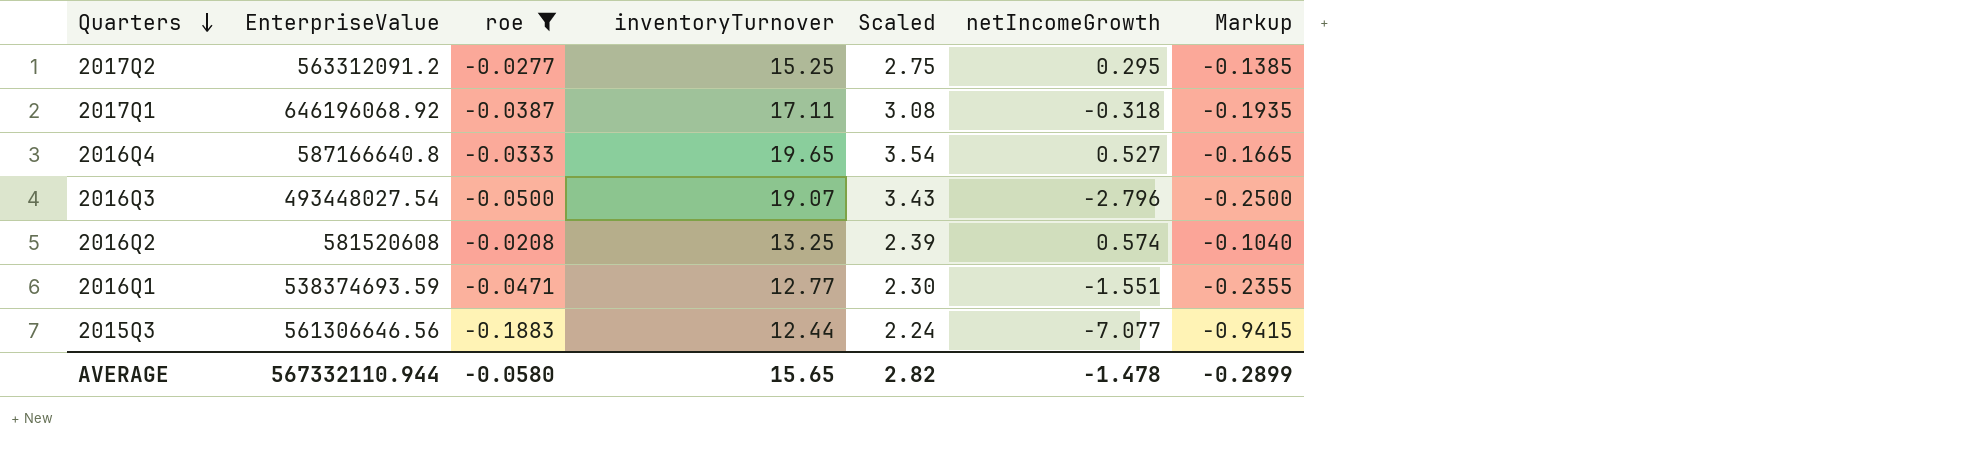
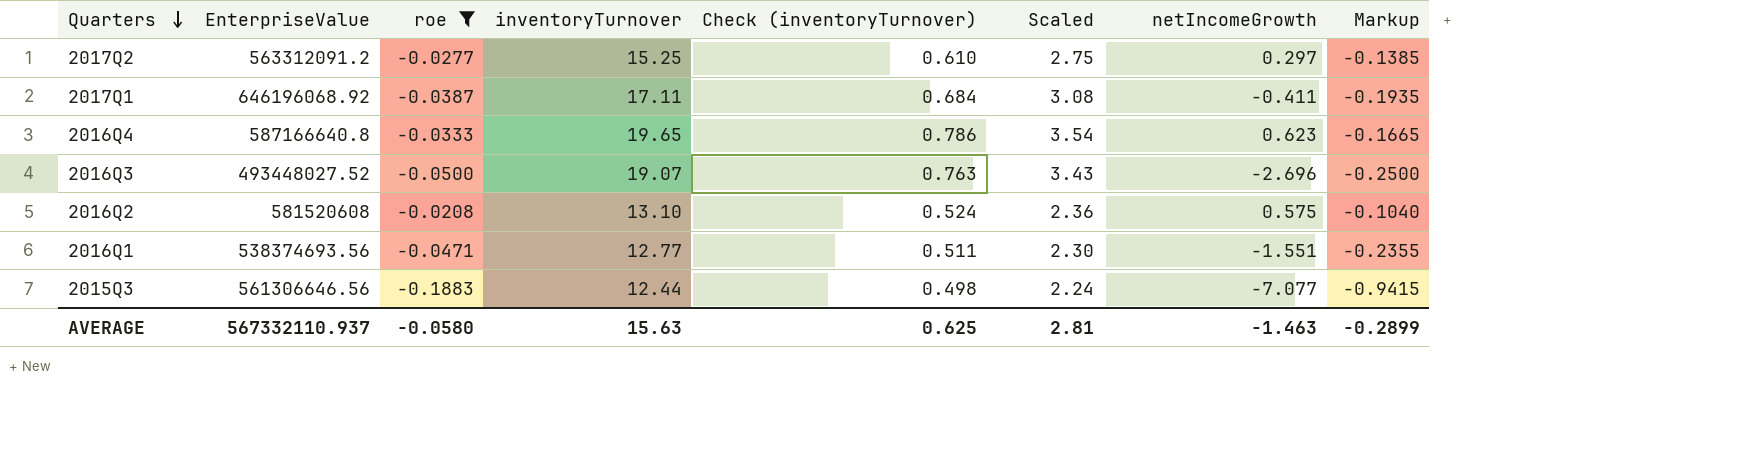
column Check (inventoryTurnover) | formula: none -> [inventoryTurnover] * 0.04
2017Q2 | netIncomeGrowth: 0.295 -> 0.297
2017Q1 | netIncomeGrowth: -0.318 -> -0.411
2016Q4 | netIncomeGrowth: 0.527 -> 0.623
2016Q3 | EnterpriseValue: 493448027.54 -> 493448027.52
2016Q3 | netIncomeGrowth: -2.796 -> -2.696
2016Q2 | inventoryTurnover: 13.25 -> 13.10
2016Q2 | Scaled: 2.39 -> 2.36
2016Q2 | netIncomeGrowth: 0.574 -> 0.575
2016Q1 | EnterpriseValue: 538374693.59 -> 538374693.56
AVERAGE | EnterpriseValue: 567332110.944 -> 567332110.937
AVERAGE | inventoryTurnover: 15.65 -> 15.63
AVERAGE | Scaled: 2.82 -> 2.81
AVERAGE | netIncomeGrowth: -1.478 -> -1.463

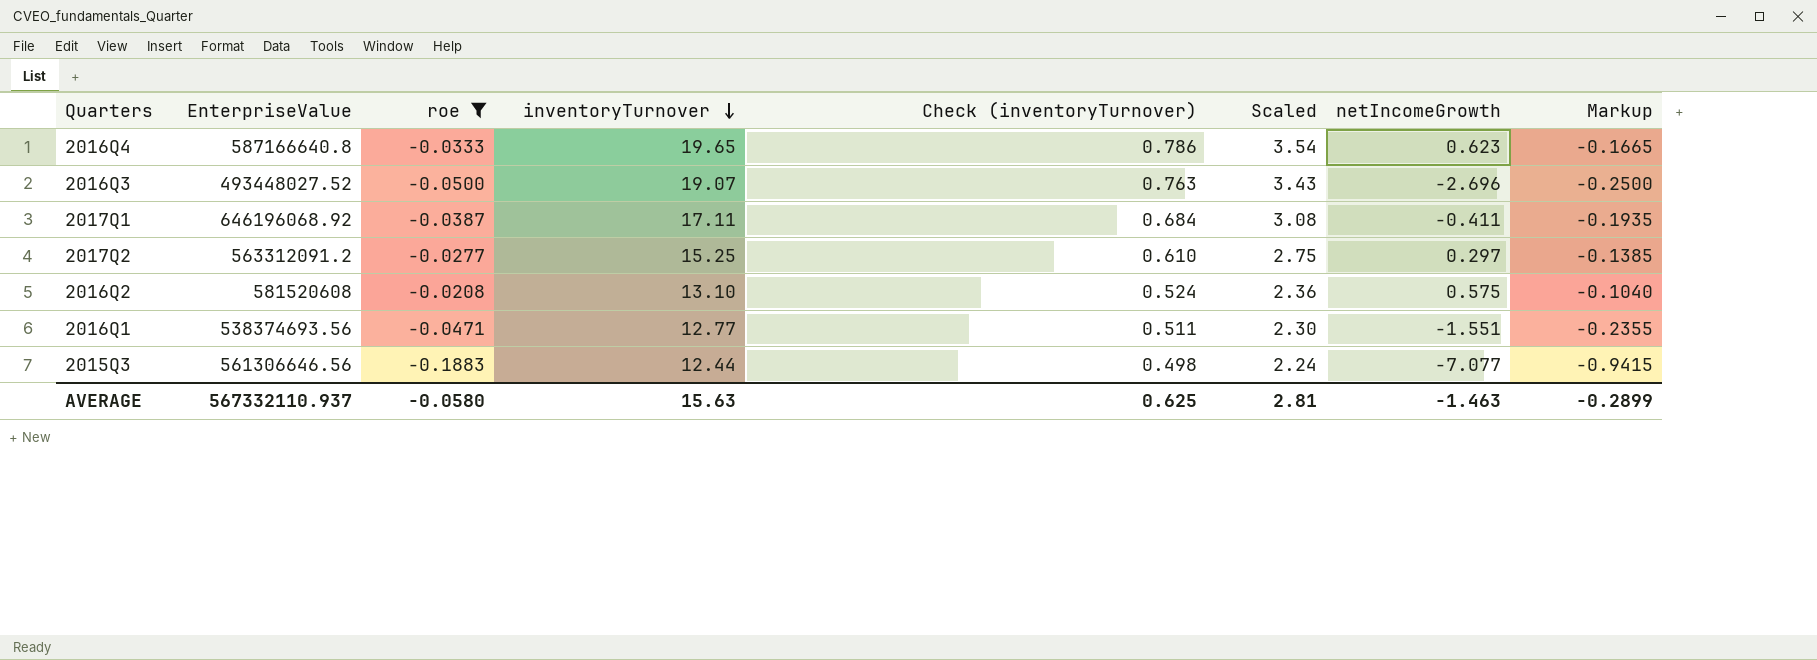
row order: Quarters descending -> inventoryTurnover descending

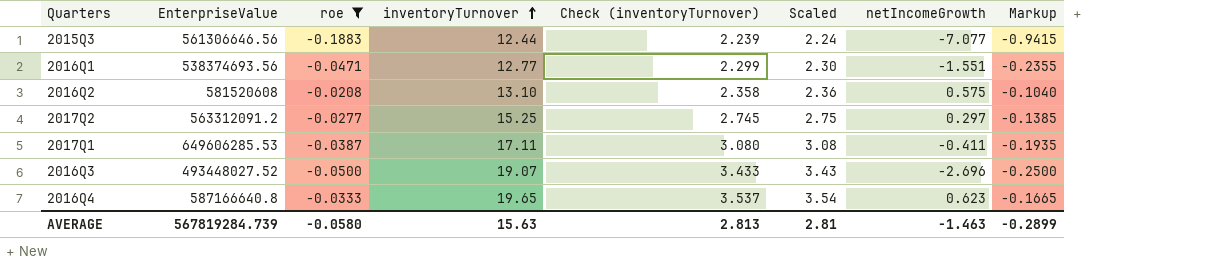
row order: inventoryTurnover descending -> inventoryTurnover ascending
column Check (inventoryTurnover) | formula: [inventoryTurnover] * 0.04 -> [inventoryTurnover] * 0.18
2017Q1 | EnterpriseValue: 646196068.92 -> 649606285.53
AVERAGE | EnterpriseValue: 567332110.937 -> 567819284.739
AVERAGE | Check (inventoryTurnover): 0.625 -> 2.813

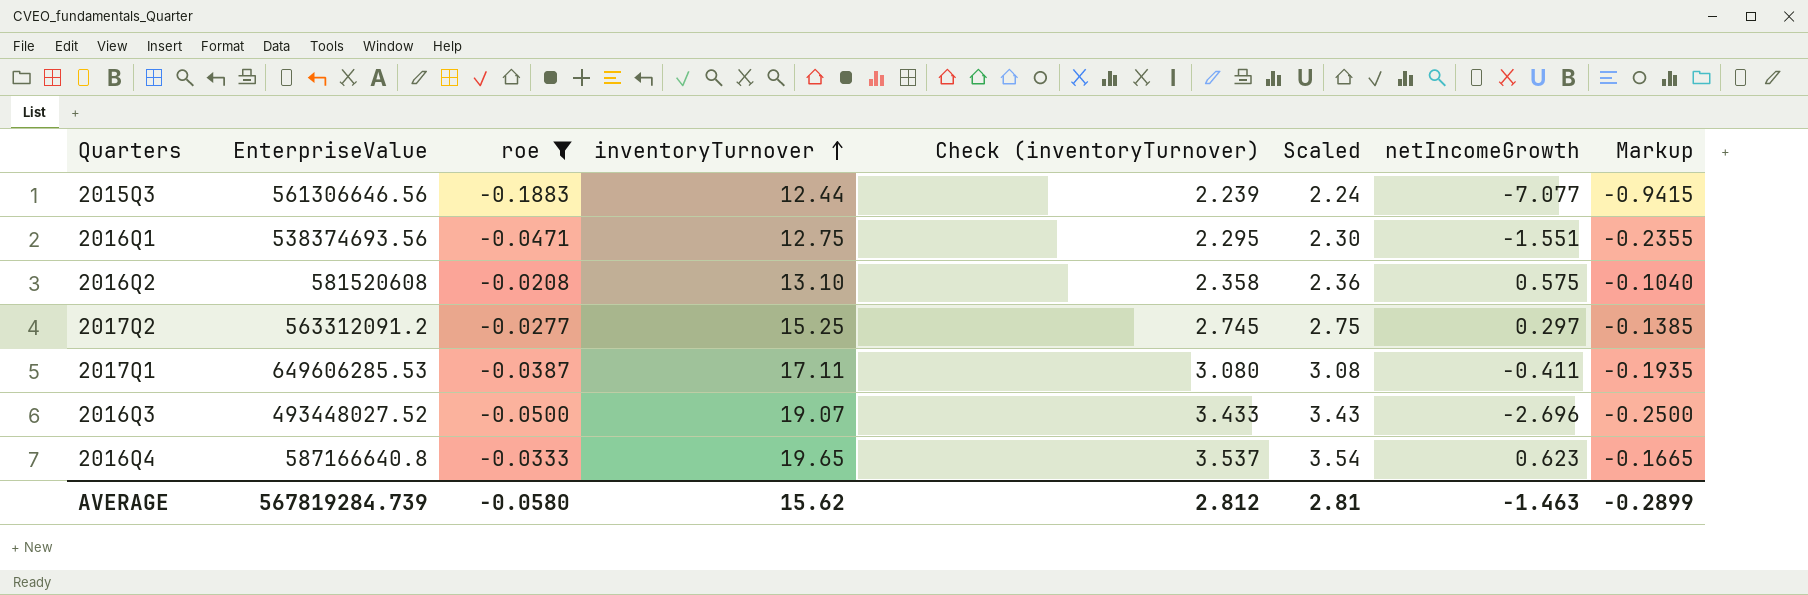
2016Q1 | inventoryTurnover: 12.77 -> 12.75
2016Q1 | Check (inventoryTurnover): 2.299 -> 2.295
AVERAGE | inventoryTurnover: 15.63 -> 15.62
AVERAGE | Check (inventoryTurnover): 2.813 -> 2.812

